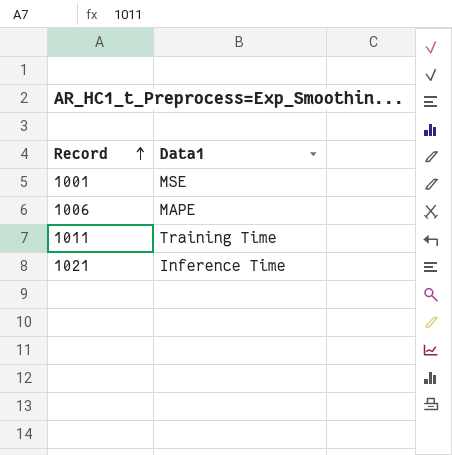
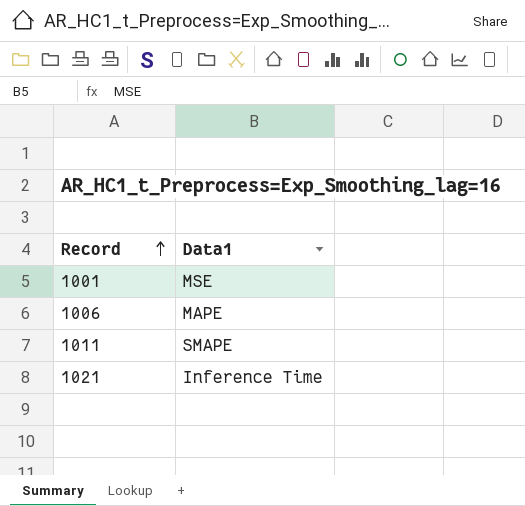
1011 | Data1: Training Time -> SMAPE

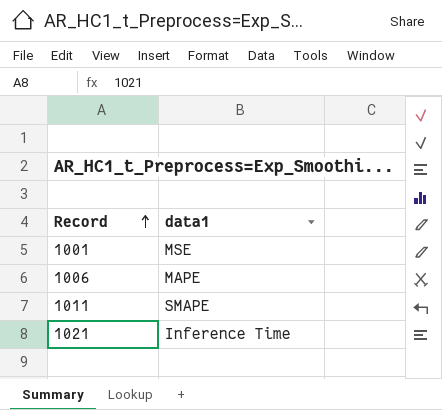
column name: Data1 -> data1

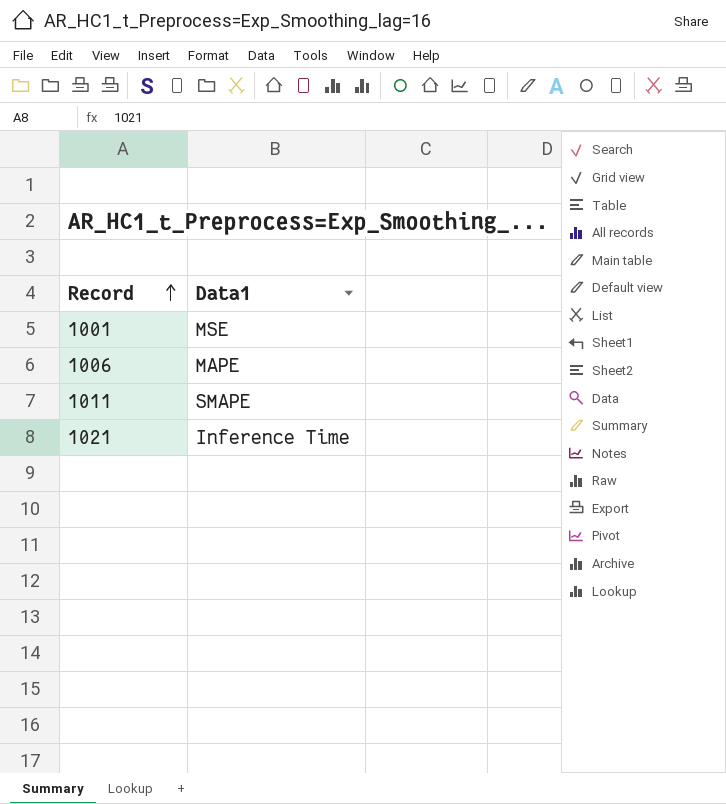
column name: data1 -> Data1

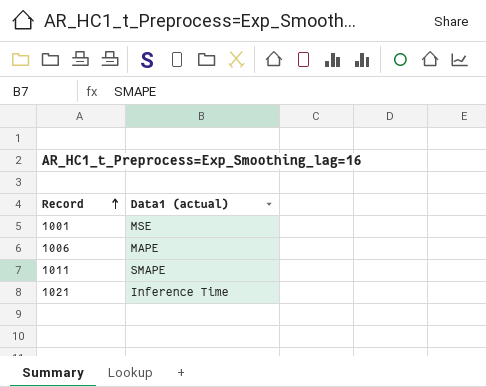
column name: Data1 -> Data1 (actual)

